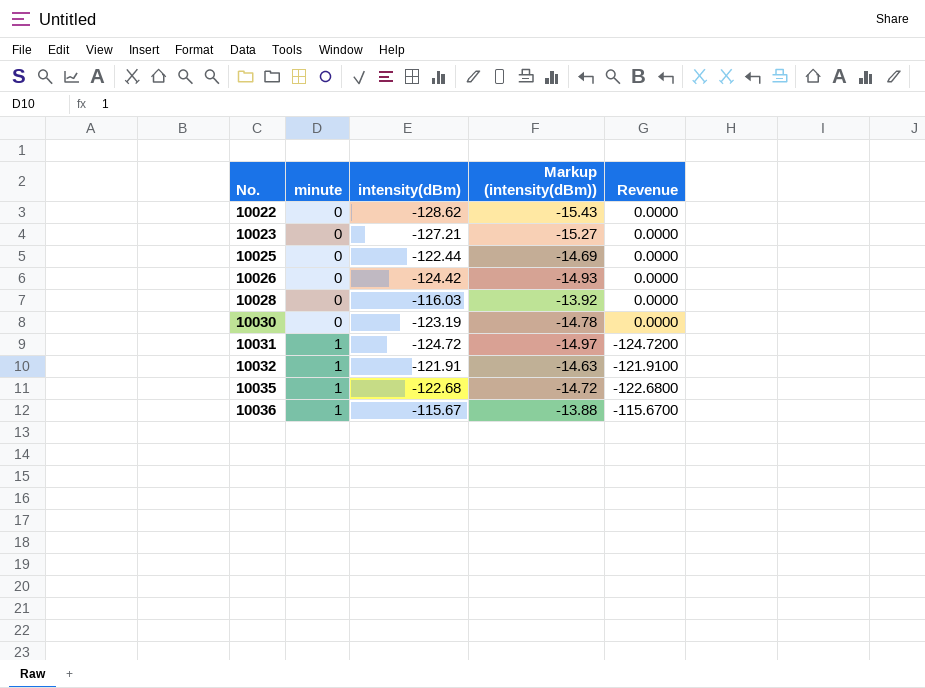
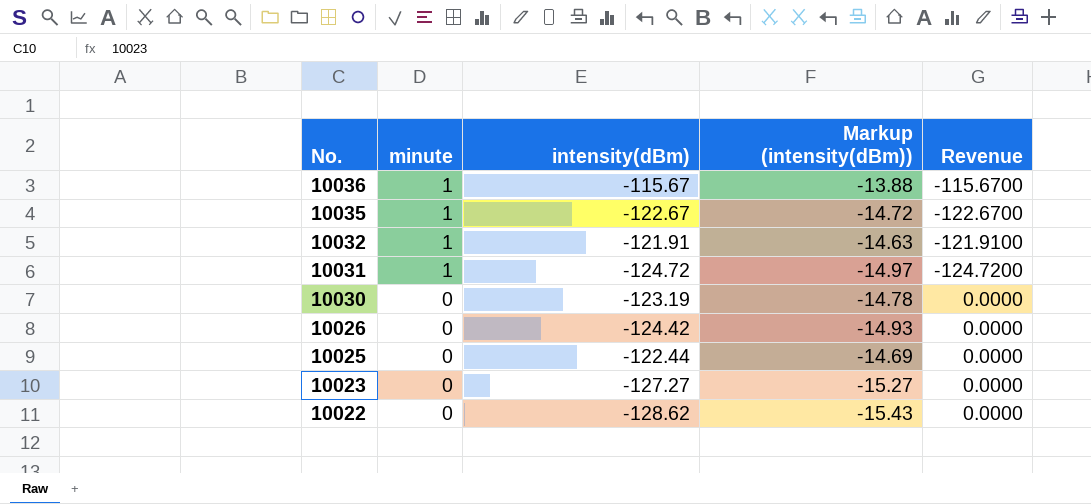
row order: No. ascending -> No. descending
row 10028: 0 | -116.03 | -13.92 | 0.0000 -> none
10035 | intensity(dBm): -122.68 -> -122.67
10035 | Revenue: -122.6800 -> -122.6700
10023 | intensity(dBm): -127.21 -> -127.27

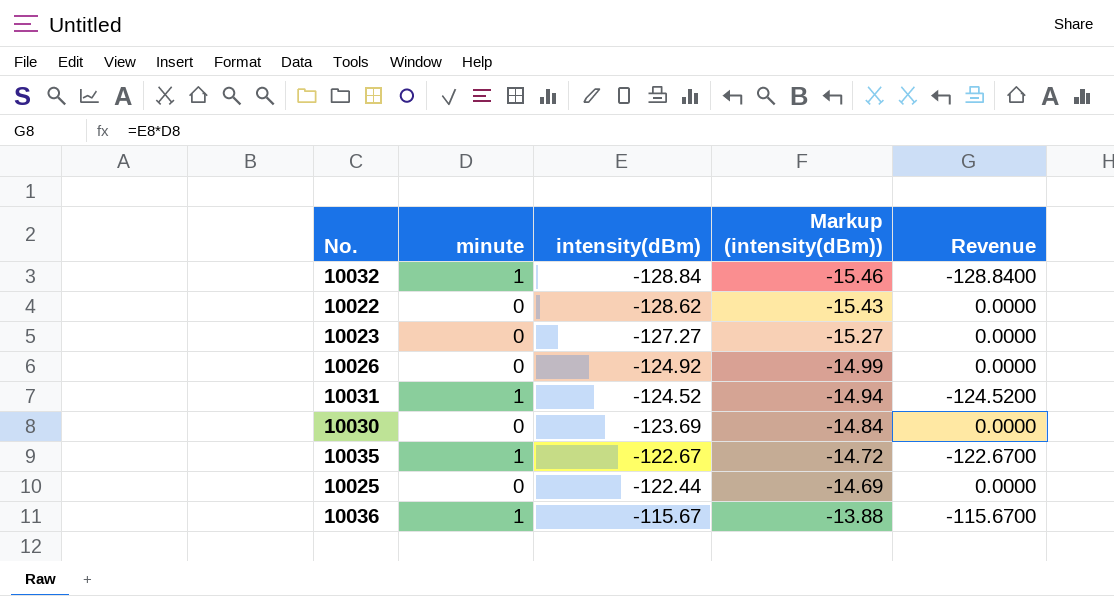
row order: No. descending -> intensity(dBm) ascending
10032 | intensity(dBm): -121.91 -> -128.84
10032 | Markup (intensity(dBm)): -14.63 -> -15.46
10032 | Revenue: -121.9100 -> -128.8400
10026 | intensity(dBm): -124.42 -> -124.92
10026 | Markup (intensity(dBm)): -14.93 -> -14.99
10031 | intensity(dBm): -124.72 -> -124.52
10031 | Markup (intensity(dBm)): -14.97 -> -14.94
10031 | Revenue: -124.7200 -> -124.5200
10030 | intensity(dBm): -123.19 -> -123.69
10030 | Markup (intensity(dBm)): -14.78 -> -14.84

